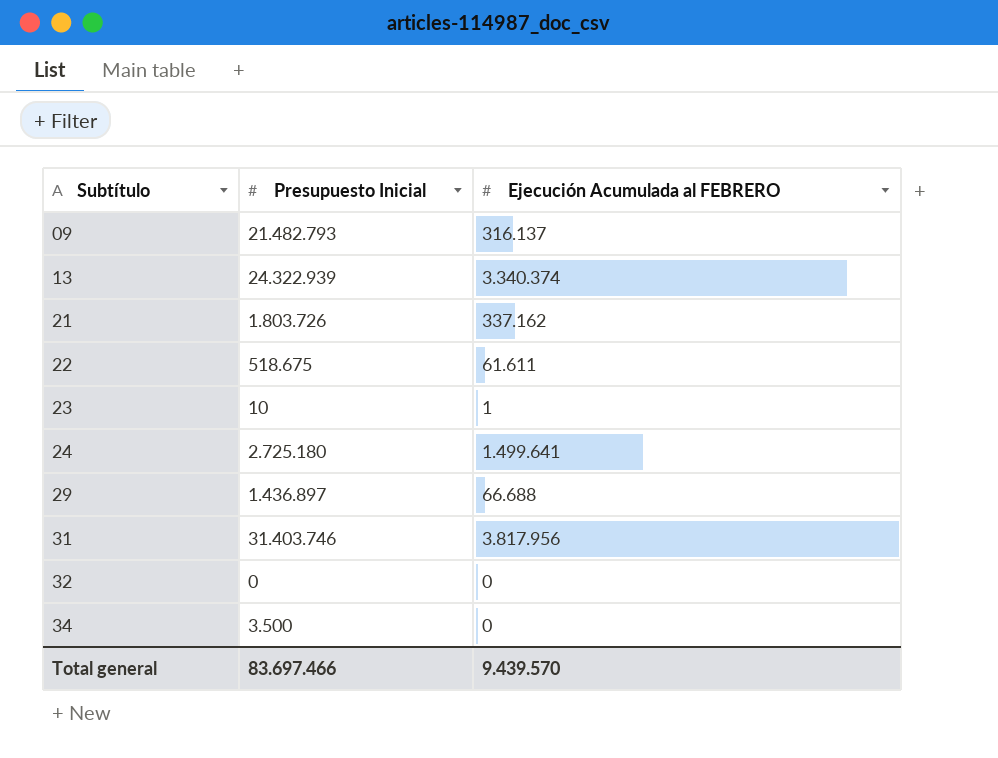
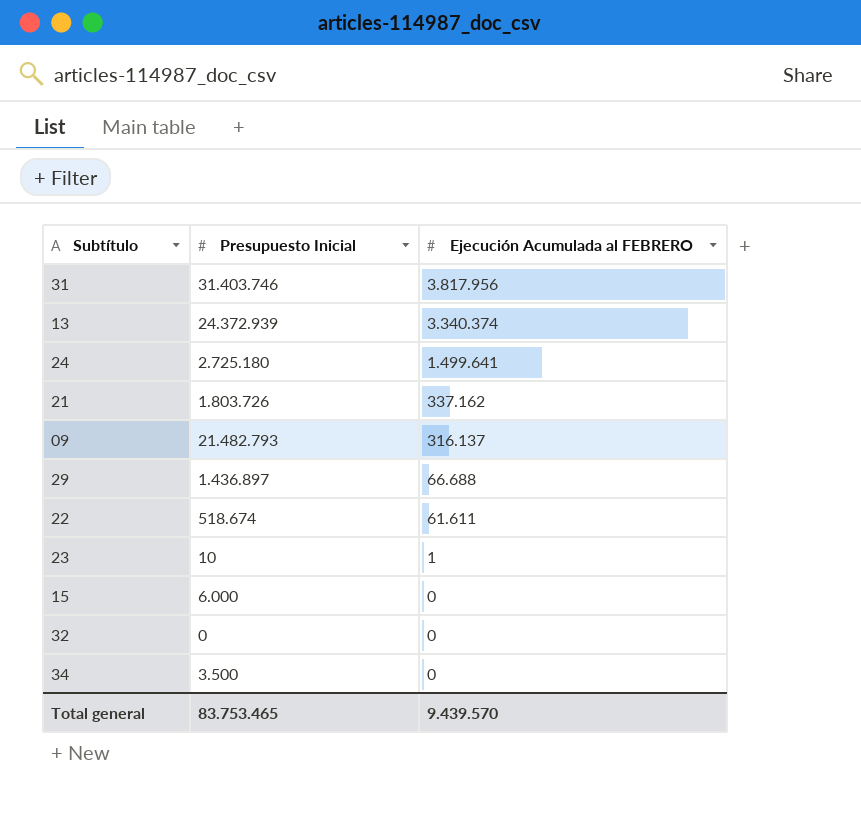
row order: Subtítulo ascending -> Ejecución Acumulada al FEBRERO descending
13 | Presupuesto Inicial: 24.322.939 -> 24.372.939
22 | Presupuesto Inicial: 518.675 -> 518.674
row 15: none -> 6.000 | 0
Total general | Presupuesto Inicial: 83.697.466 -> 83.753.465

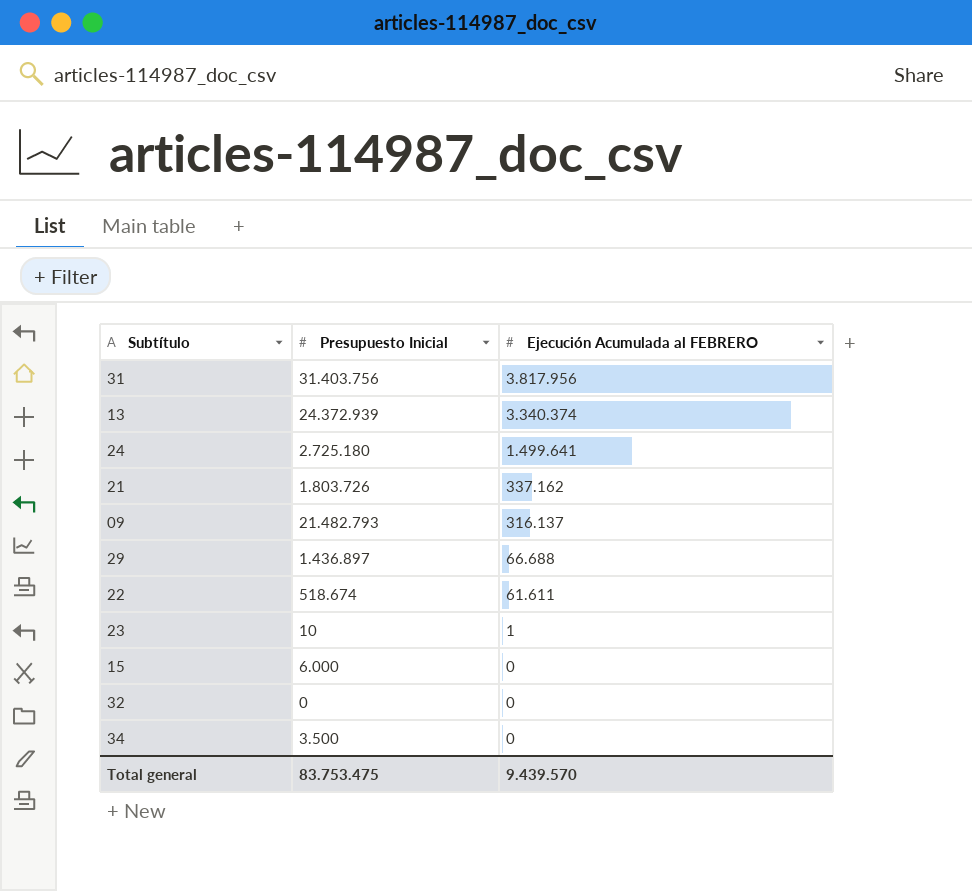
31 | Presupuesto Inicial: 31.403.746 -> 31.403.756
Total general | Presupuesto Inicial: 83.753.465 -> 83.753.475

